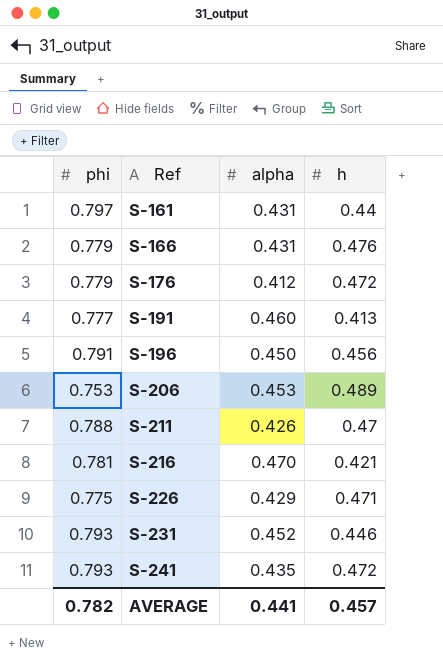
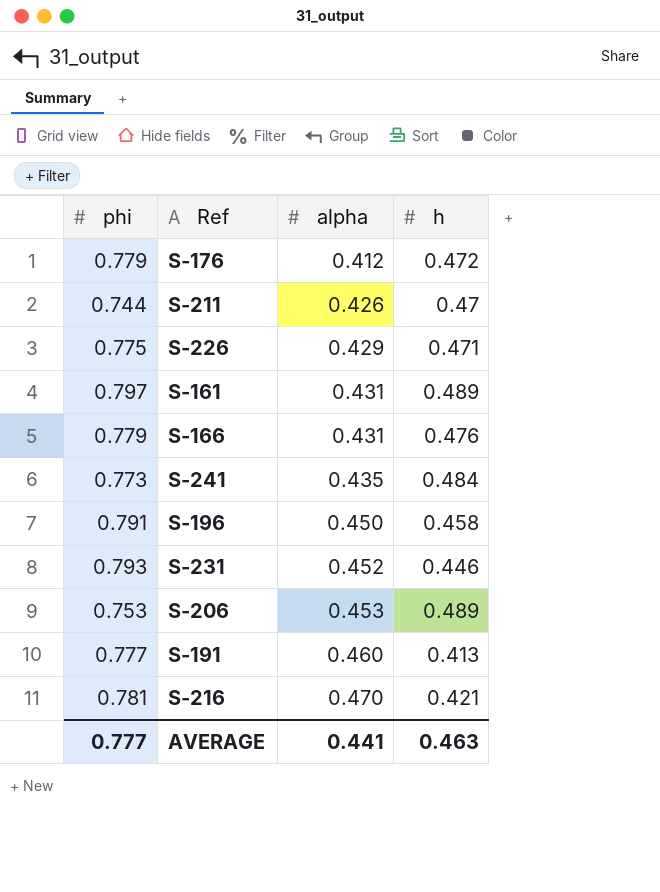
row order: Ref ascending -> alpha ascending
S-211 | phi: 0.788 -> 0.744
S-161 | h: 0.44 -> 0.489
S-241 | phi: 0.793 -> 0.773
S-241 | h: 0.472 -> 0.484
S-196 | h: 0.456 -> 0.458
AVERAGE | phi: 0.782 -> 0.777
AVERAGE | h: 0.457 -> 0.463

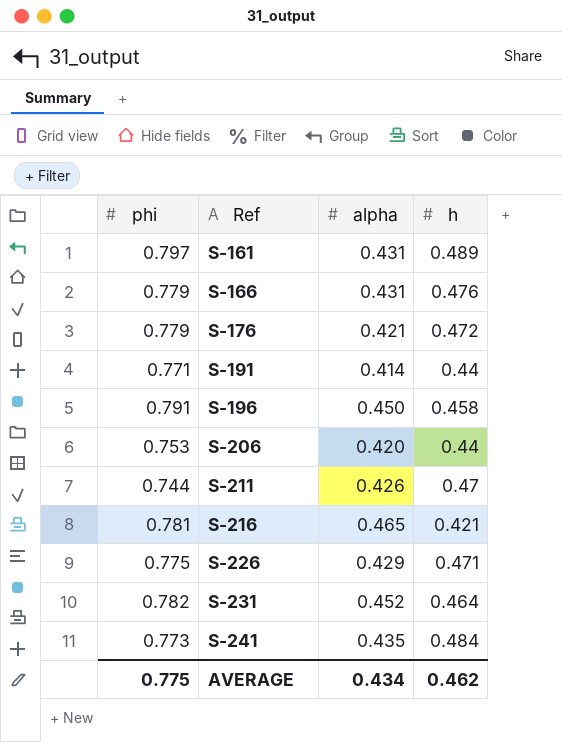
row order: alpha ascending -> Ref ascending
S-176 | alpha: 0.412 -> 0.421
S-191 | phi: 0.777 -> 0.771
S-191 | alpha: 0.460 -> 0.414
S-191 | h: 0.413 -> 0.44
S-206 | alpha: 0.453 -> 0.420
S-206 | h: 0.489 -> 0.44
S-216 | alpha: 0.470 -> 0.465
S-231 | phi: 0.793 -> 0.782
S-231 | h: 0.446 -> 0.464
AVERAGE | phi: 0.777 -> 0.775
AVERAGE | alpha: 0.441 -> 0.434
AVERAGE | h: 0.463 -> 0.462

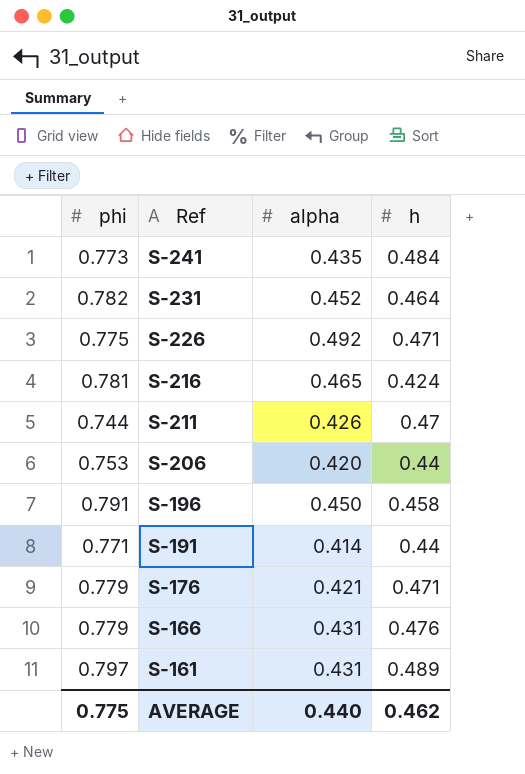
row order: Ref ascending -> Ref descending
S-226 | alpha: 0.429 -> 0.492
S-216 | h: 0.421 -> 0.424
S-176 | h: 0.472 -> 0.471
AVERAGE | alpha: 0.434 -> 0.440

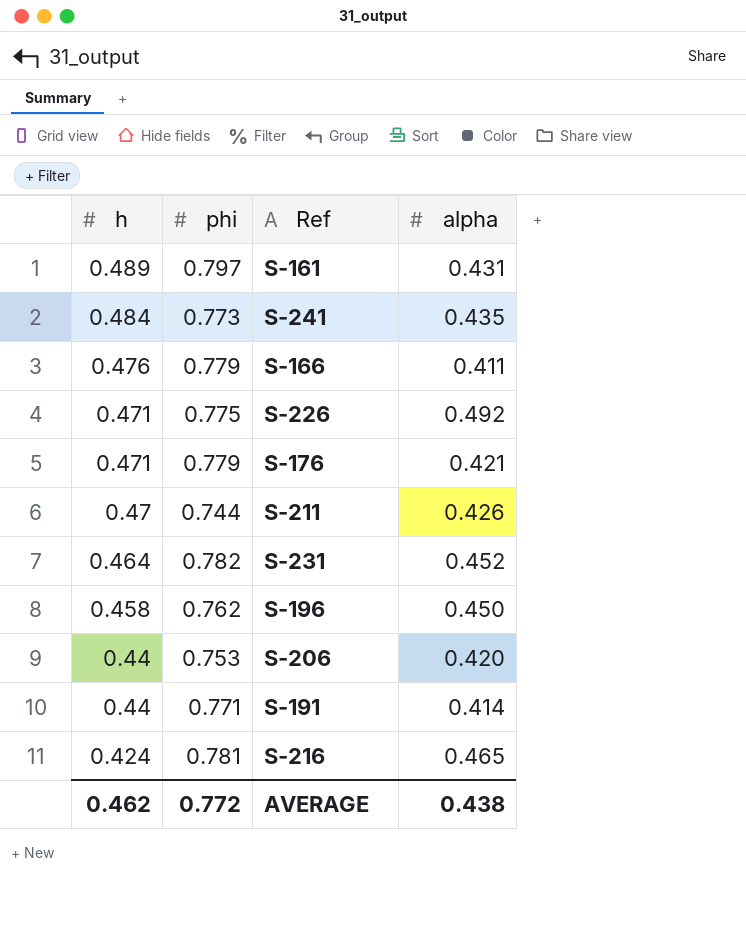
row order: Ref descending -> h descending
column h | position: 4 -> 1
S-166 | alpha: 0.431 -> 0.411
S-196 | phi: 0.791 -> 0.762
AVERAGE | phi: 0.775 -> 0.772
AVERAGE | alpha: 0.440 -> 0.438

